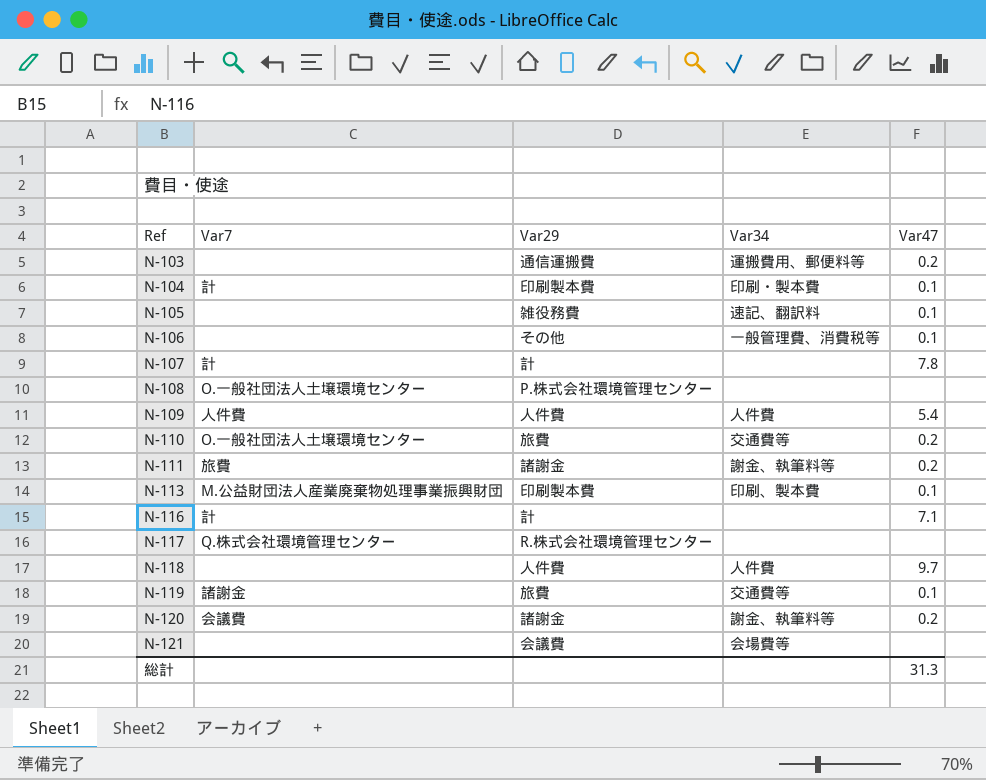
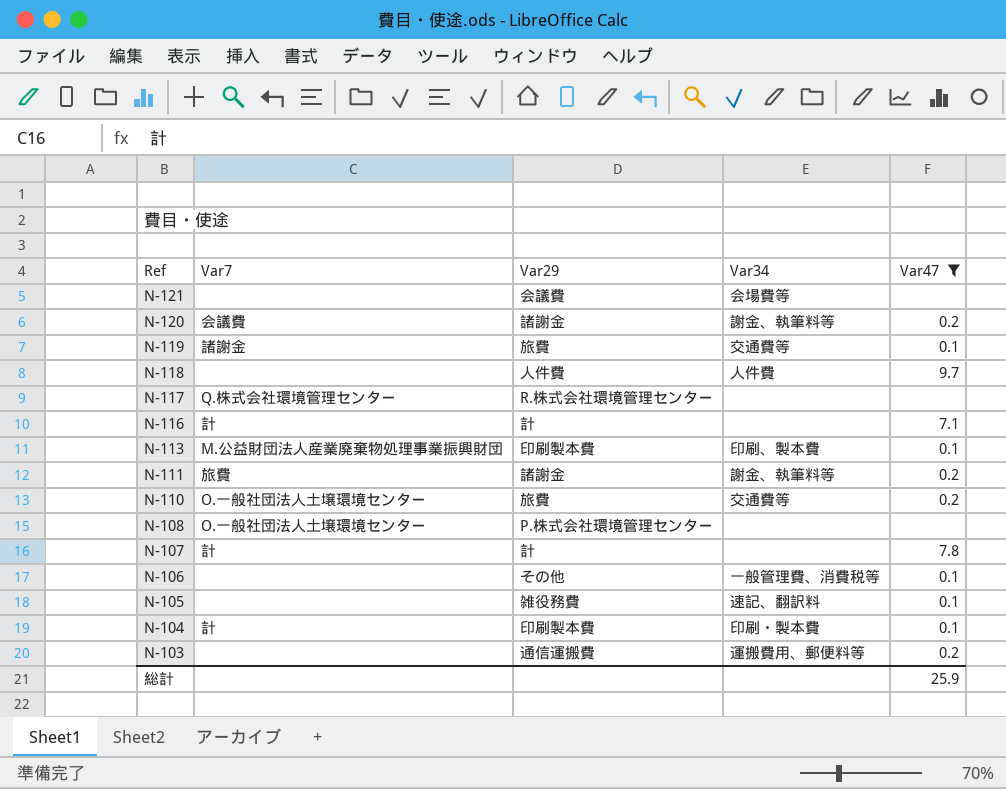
filter: none -> Var47 != 5.4
row order: Ref ascending -> Ref descending
総計 | Var47: 31.3 -> 25.9

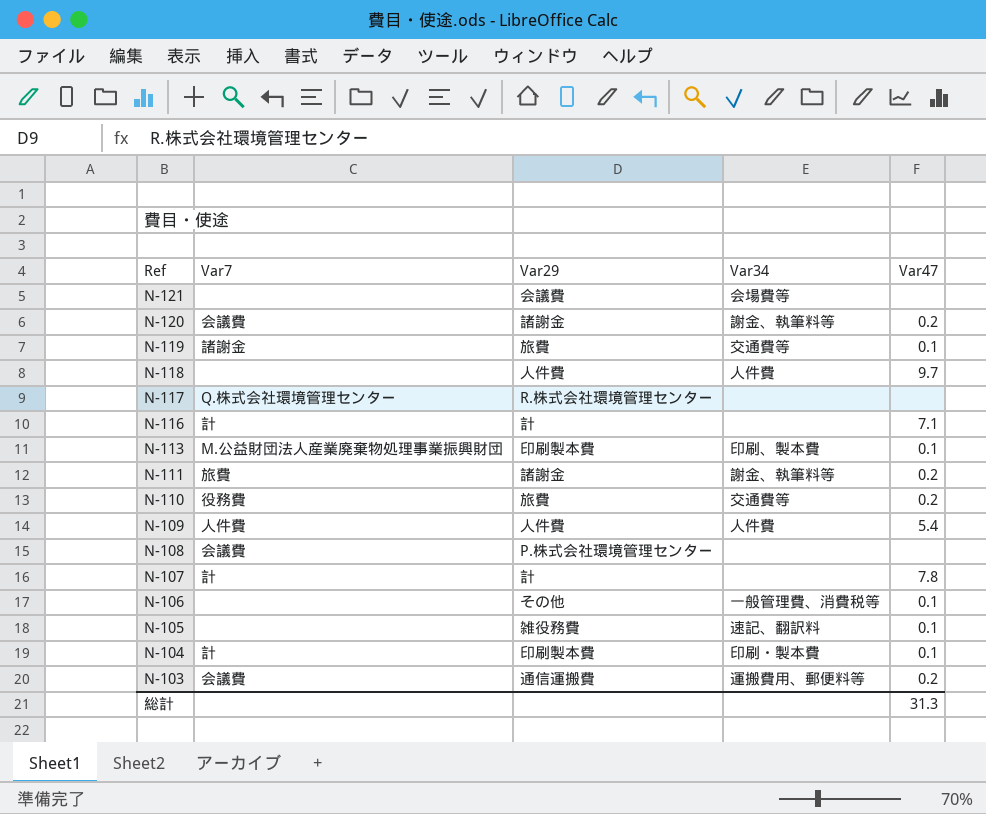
filter: Var47 != 5.4 -> none
N-110 | Var7: O.一般社団法人土壌環境センター -> 役務費
N-108 | Var7: O.一般社団法人土壌環境センター -> 会議費
N-103 | Var7: none -> 会議費
総計 | Var47: 25.9 -> 31.3

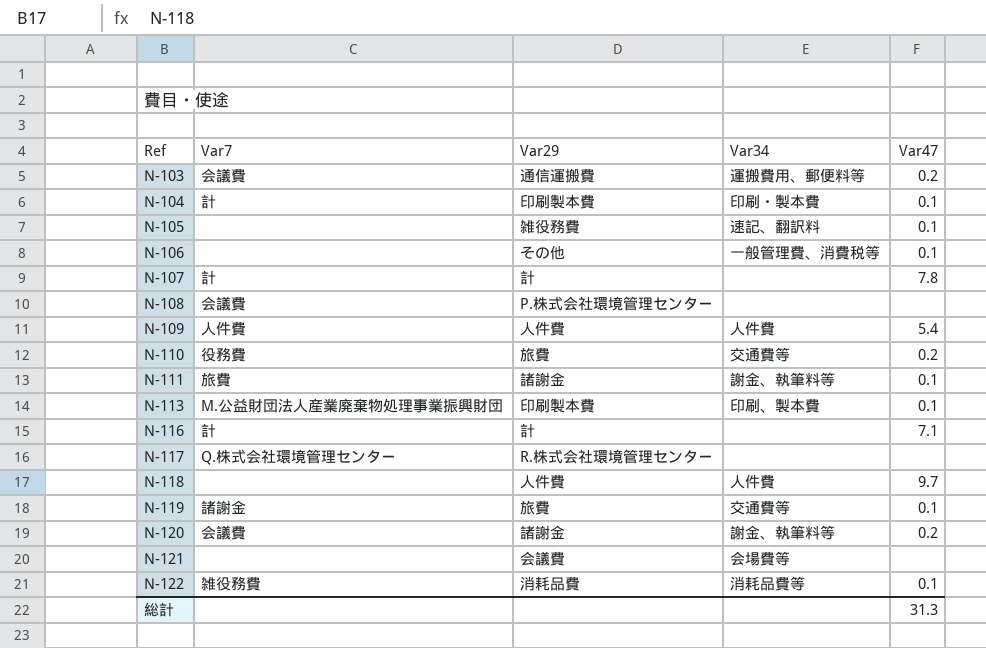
row order: Ref descending -> Ref ascending
N-111 | Var47: 0.2 -> 0.1
row N-122: none -> 雑役務費 | 消耗品費 | 消耗品費等 | 0.1

